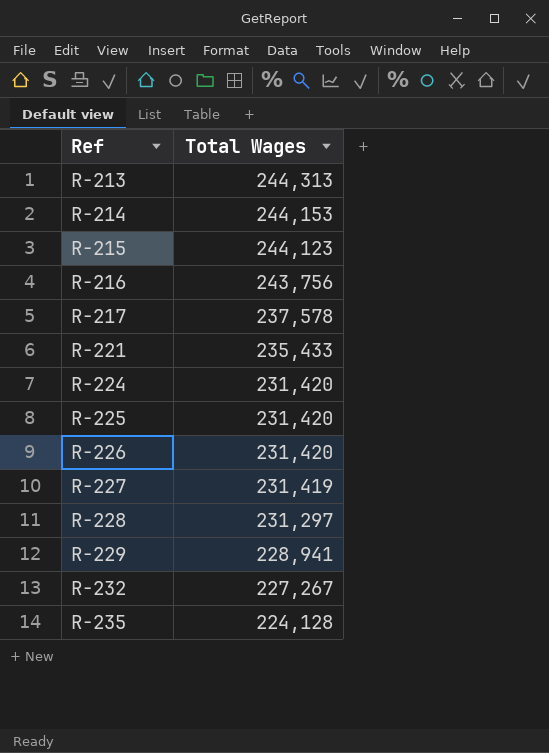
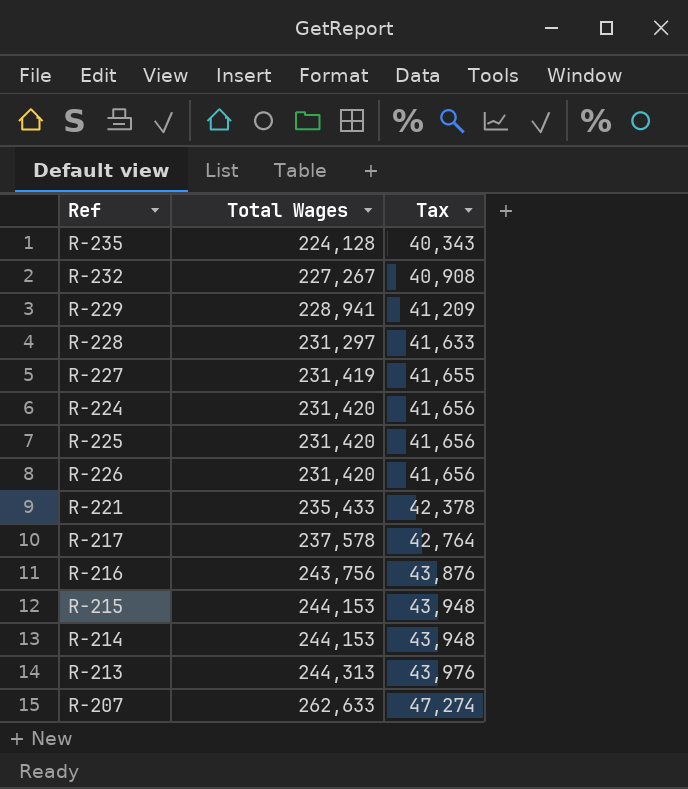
row order: Ref ascending -> Total Wages ascending
column Tax | formula: none -> [Total Wages] * 0.18
R-215 | Total Wages: 244,123 -> 244,153
row R-207: none -> 262,633 | 47,274

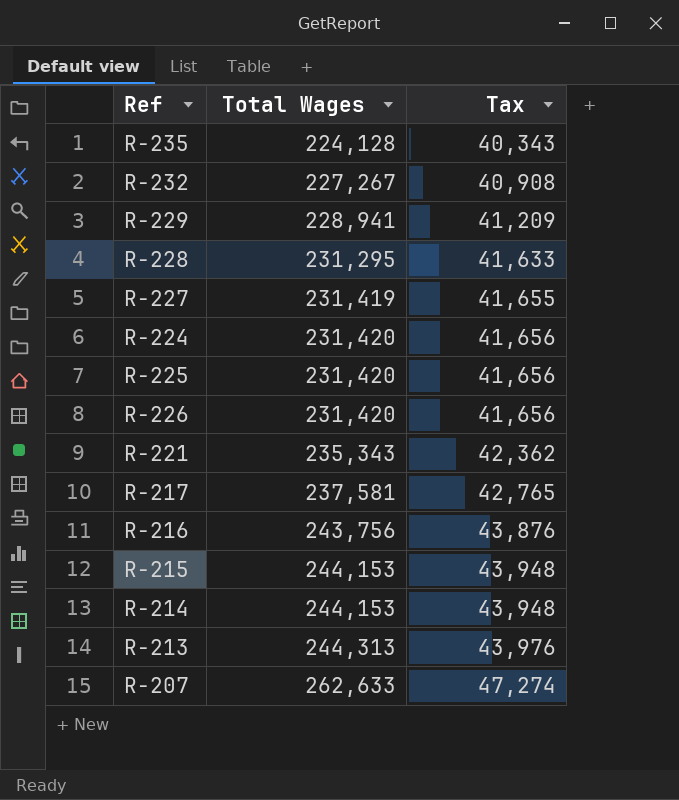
R-228 | Total Wages: 231,297 -> 231,295
R-221 | Total Wages: 235,433 -> 235,343
R-221 | Tax: 42,378 -> 42,362
R-217 | Total Wages: 237,578 -> 237,581
R-217 | Tax: 42,764 -> 42,765

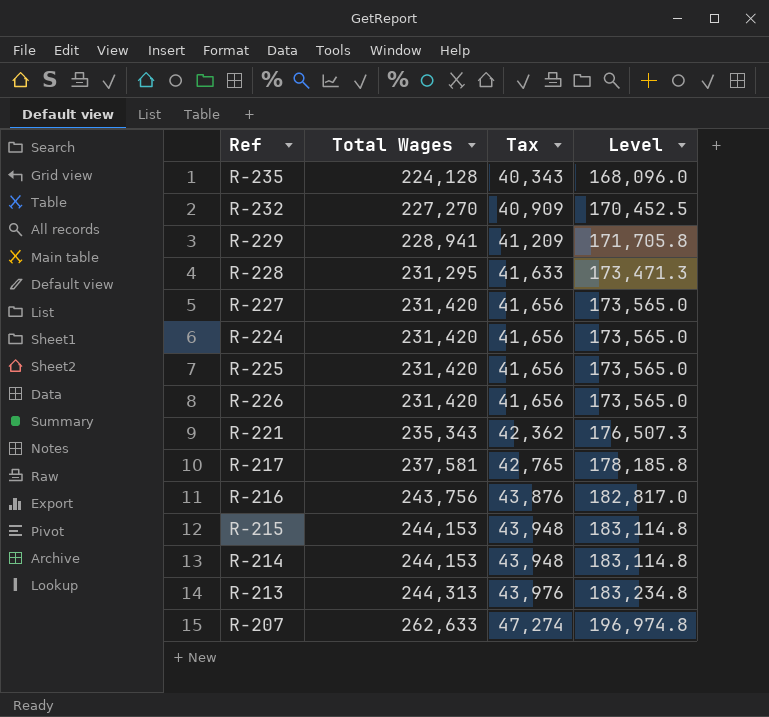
column Level | formula: none -> [Total Wages] * 0.75
R-232 | Total Wages: 227,267 -> 227,270
R-232 | Tax: 40,908 -> 40,909
R-227 | Total Wages: 231,419 -> 231,420
R-227 | Tax: 41,655 -> 41,656

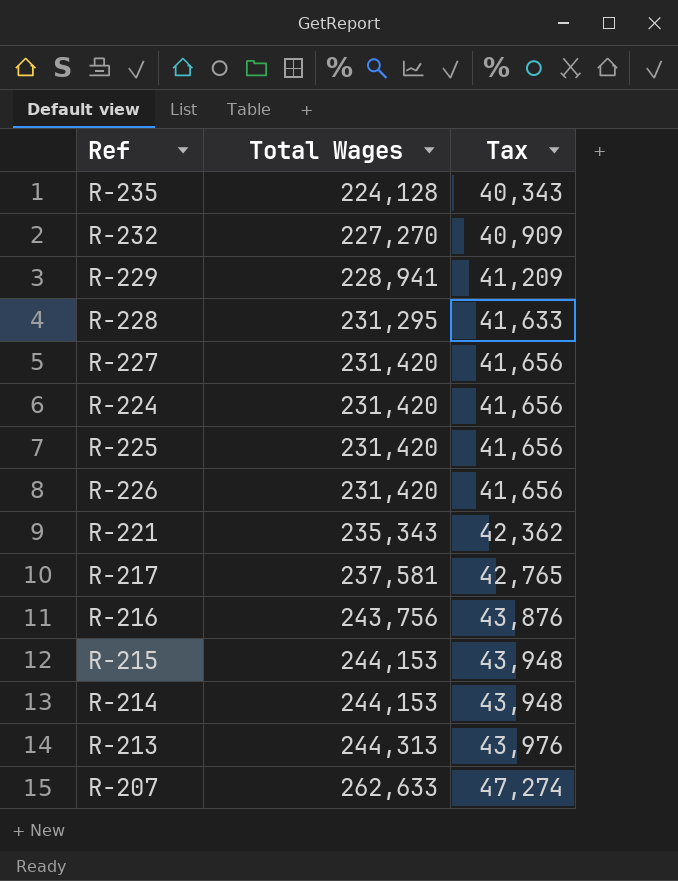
column Level | formula: [Total Wages] * 0.75 -> none

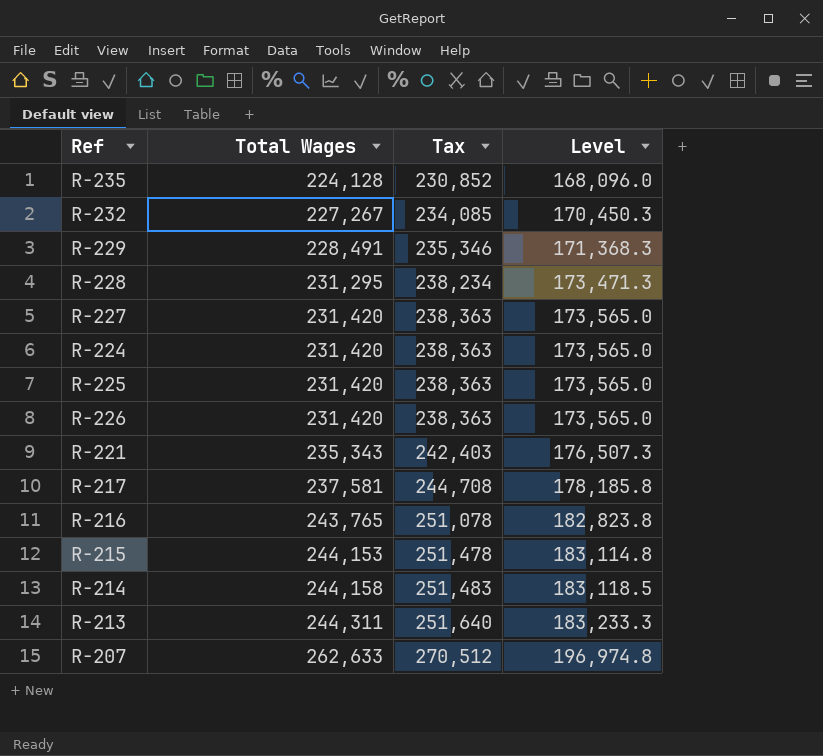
column Tax | formula: [Total Wages] * 0.18 -> [Total Wages] * 1.03
column Level | formula: none -> [Total Wages] * 0.75
R-232 | Total Wages: 227,270 -> 227,267
R-229 | Total Wages: 228,941 -> 228,491
R-216 | Total Wages: 243,756 -> 243,765
R-214 | Total Wages: 244,153 -> 244,158
R-213 | Total Wages: 244,313 -> 244,311

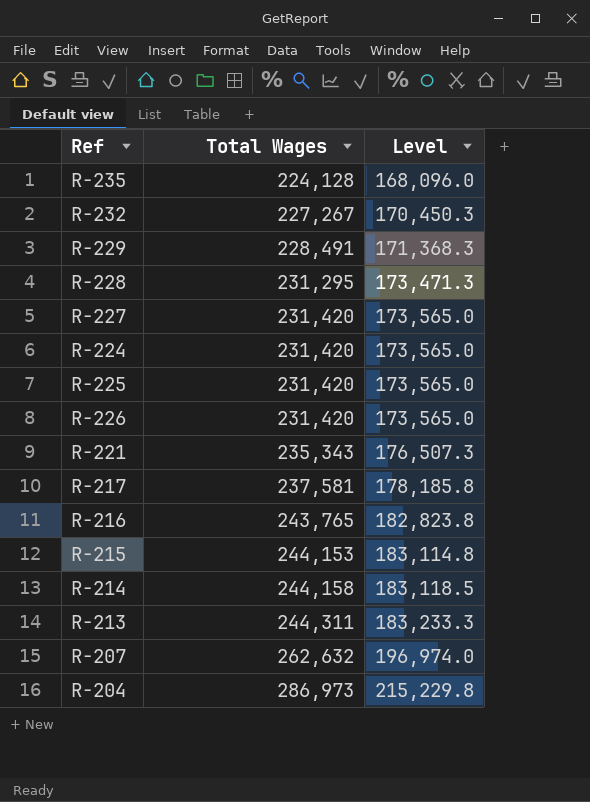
column Tax | formula: [Total Wages] * 1.03 -> none
R-207 | Total Wages: 262,633 -> 262,632
R-207 | Level: 196,974.8 -> 196,974.0
row R-204: none -> 286,973 | 215,229.8

